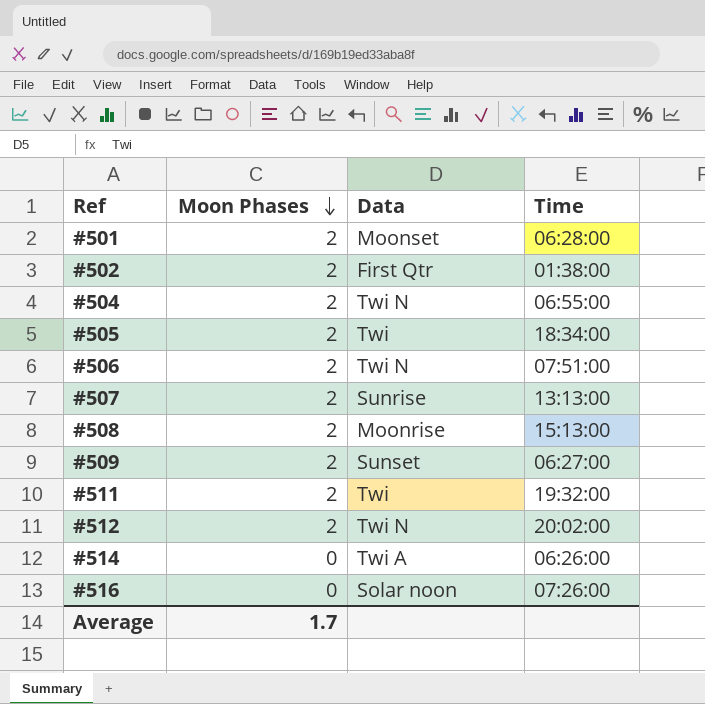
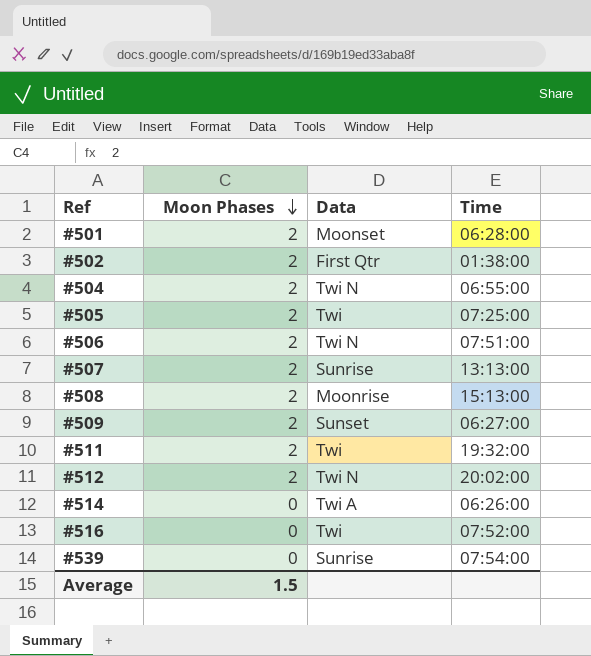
#505 | Time: 18:34:00 -> 07:25:00
#516 | Data: Solar noon -> Twi
#516 | Time: 07:26:00 -> 07:52:00
row #539: none -> 0 | Sunrise | 07:54:00
Average | Moon Phases: 1.7 -> 1.5

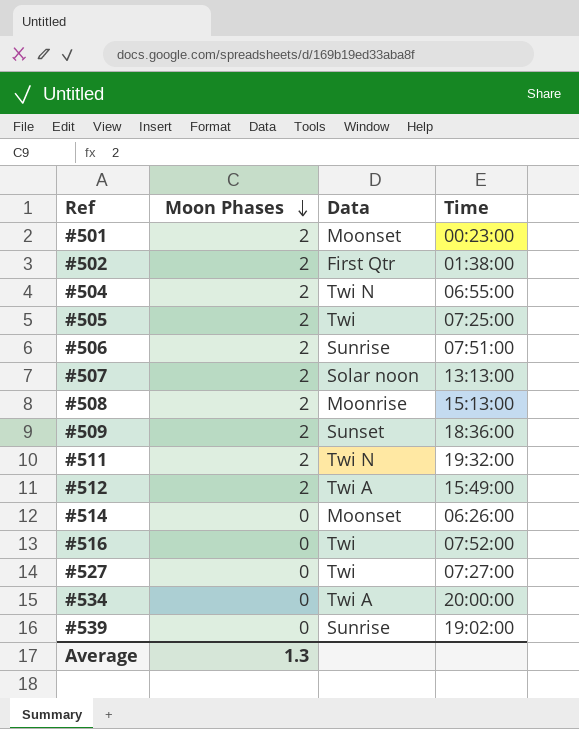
#501 | Time: 06:28:00 -> 00:23:00
#506 | Data: Twi N -> Sunrise
#507 | Data: Sunrise -> Solar noon
#509 | Time: 06:27:00 -> 18:36:00
#511 | Data: Twi -> Twi N
#512 | Data: Twi N -> Twi A
#512 | Time: 20:02:00 -> 15:49:00
#514 | Data: Twi A -> Moonset
row #527: none -> 0 | Twi | 07:27:00
row #534: none -> 0 | Twi A | 20:00:00
#539 | Time: 07:54:00 -> 19:02:00
Average | Moon Phases: 1.5 -> 1.3

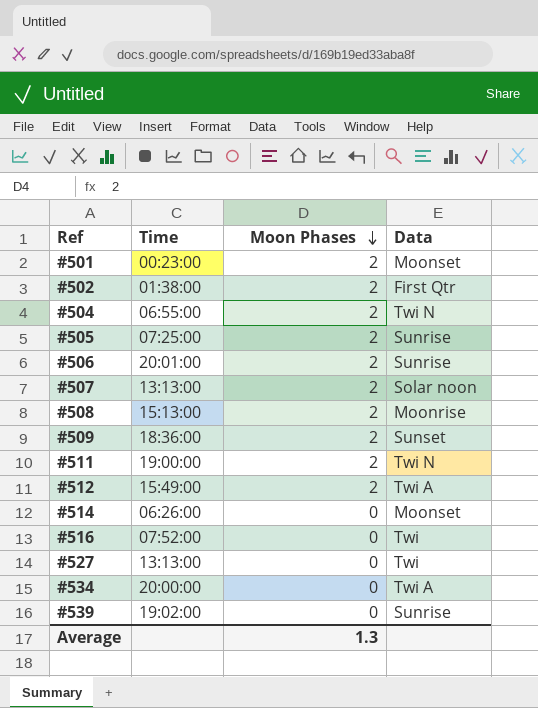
column Time | position: 4 -> 2
#505 | Data: Twi -> Sunrise
#506 | Time: 07:51:00 -> 20:01:00
#511 | Time: 19:32:00 -> 19:00:00
#527 | Time: 07:27:00 -> 13:13:00

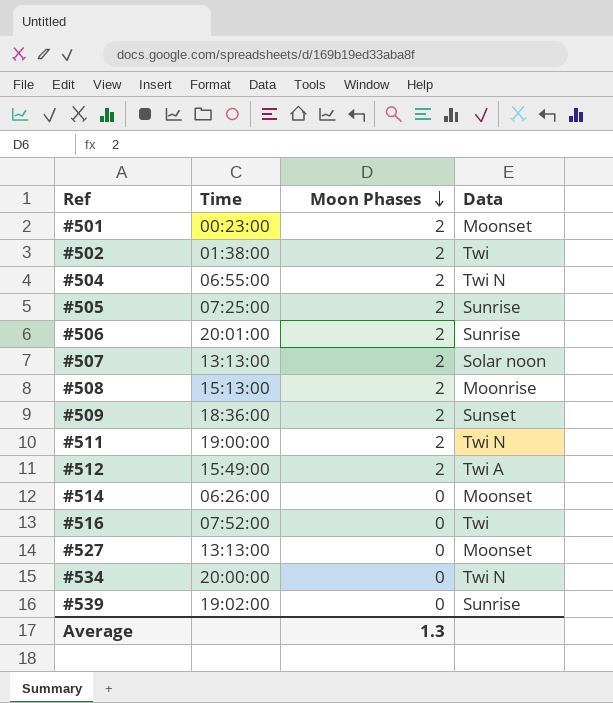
#502 | Data: First Qtr -> Twi
#527 | Data: Twi -> Moonset
#534 | Data: Twi A -> Twi N

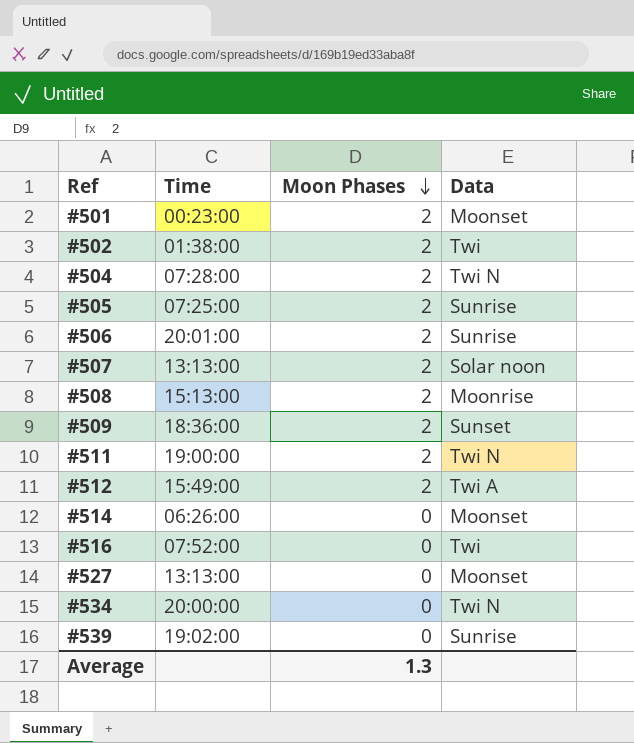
#504 | Time: 06:55:00 -> 07:28:00

